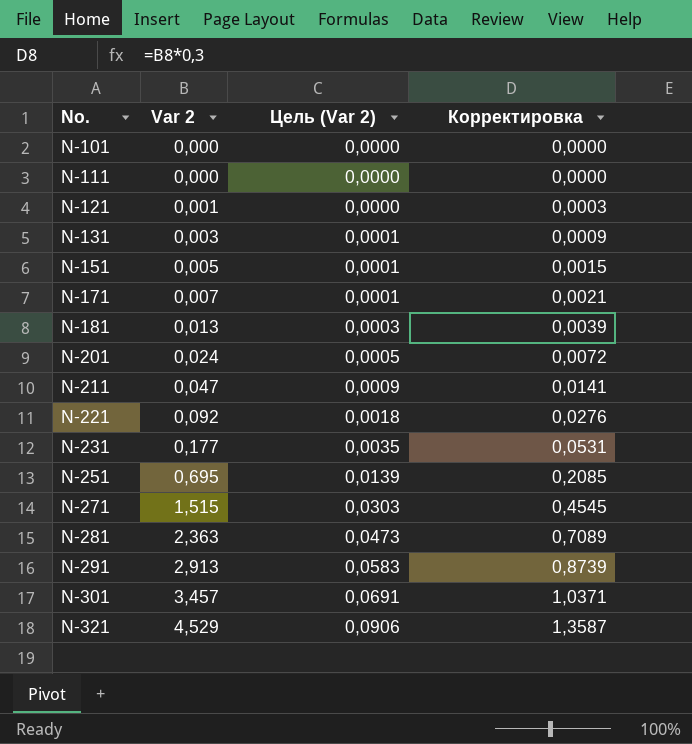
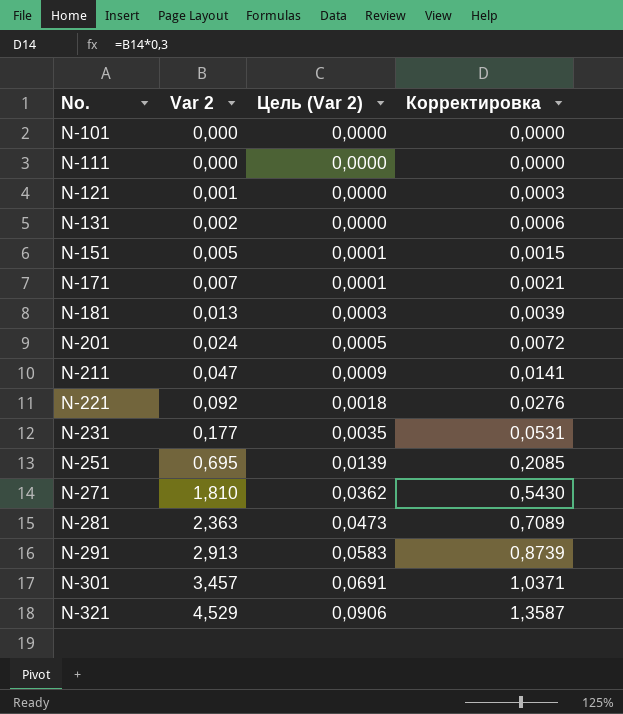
N-131 | Var 2: 0,003 -> 0,002
N-131 | Цель (Var 2): 0,0001 -> 0,0000
N-131 | Корректировка: 0,0009 -> 0,0006
N-271 | Var 2: 1,515 -> 1,810
N-271 | Цель (Var 2): 0,0303 -> 0,0362
N-271 | Корректировка: 0,4545 -> 0,5430

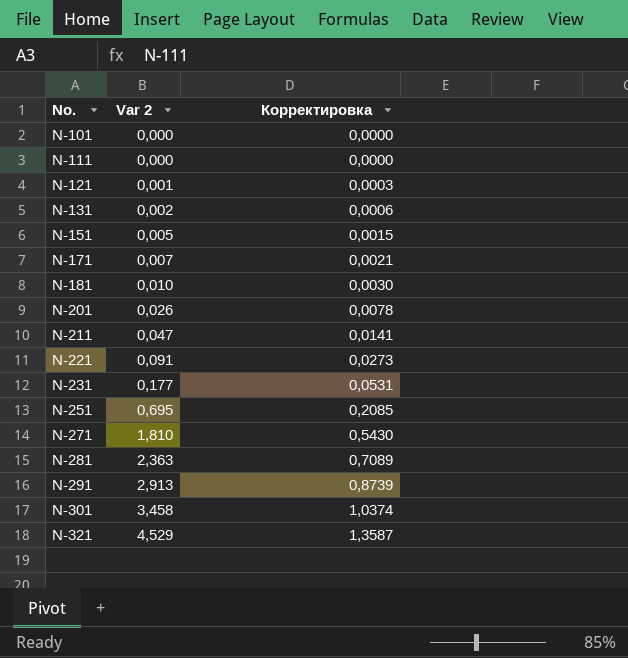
column Цель (Var 2) | formula: [Var 2] * 0,02 -> none
N-181 | Var 2: 0,013 -> 0,010
N-181 | Корректировка: 0,0039 -> 0,0030
N-201 | Var 2: 0,024 -> 0,026
N-201 | Корректировка: 0,0072 -> 0,0078
N-221 | Var 2: 0,092 -> 0,091
N-221 | Корректировка: 0,0276 -> 0,0273
N-301 | Var 2: 3,457 -> 3,458
N-301 | Корректировка: 1,0371 -> 1,0374

